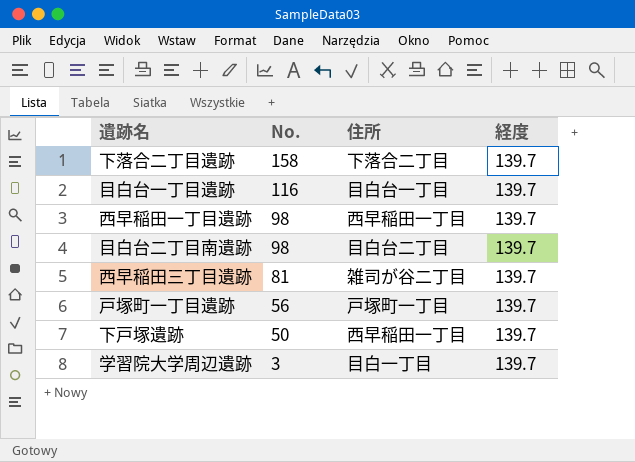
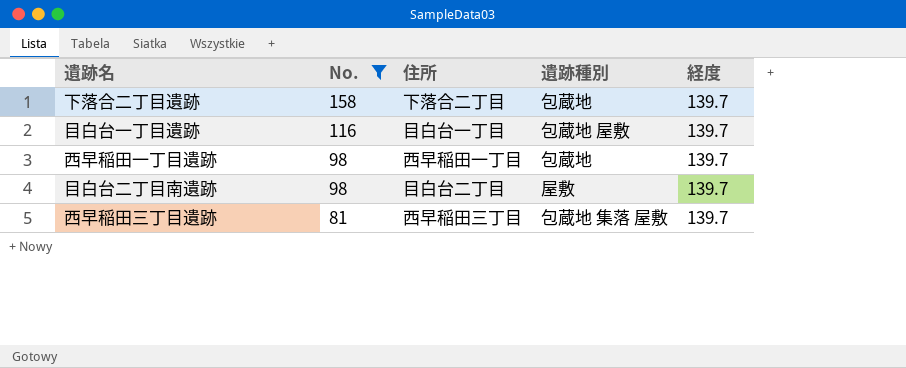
filter: none -> No. >= 81
column 遺跡種別 | position: none -> 4
西早稲田三丁目遺跡 | 住所: 雑司が谷二丁目 -> 西早稲田三丁目

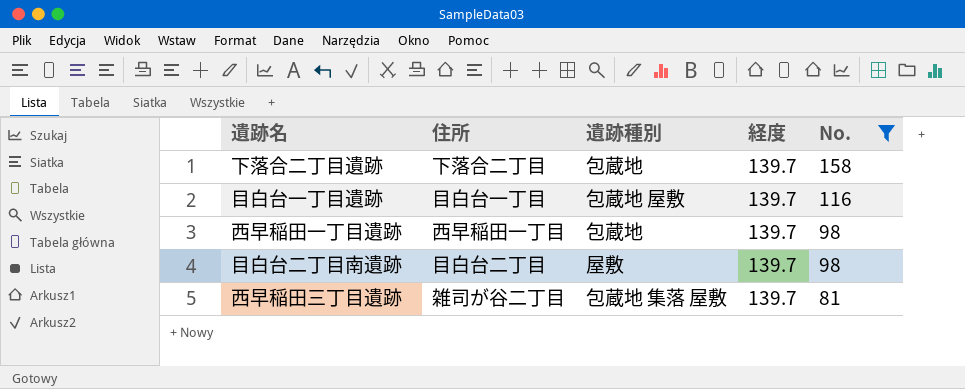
column No. | position: 2 -> 5
西早稲田三丁目遺跡 | 住所: 西早稲田三丁目 -> 雑司が谷二丁目

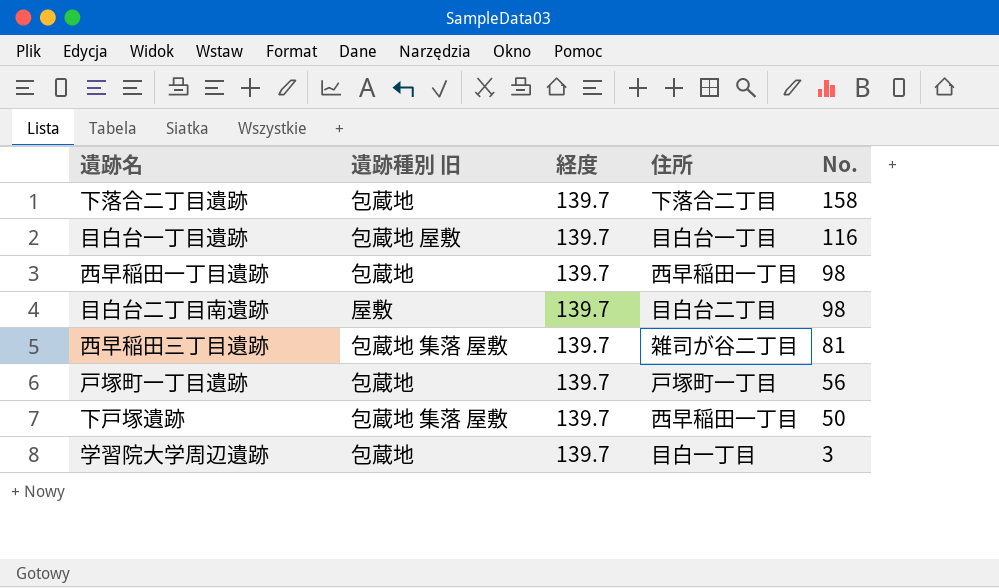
filter: No. >= 81 -> none
column name: 遺跡種別 -> 遺跡種別 旧
column 住所 | position: 2 -> 4

